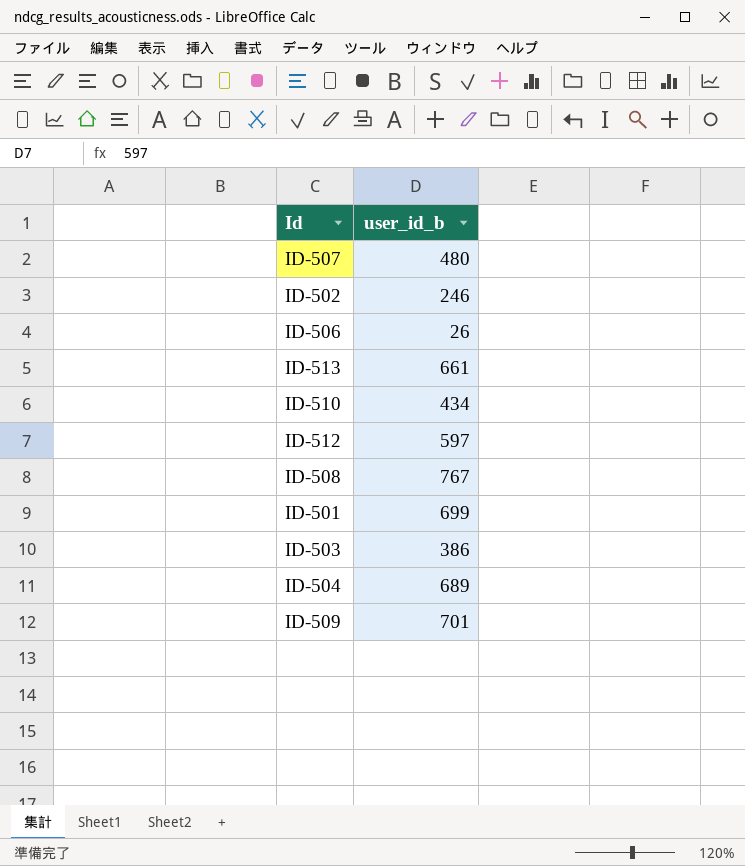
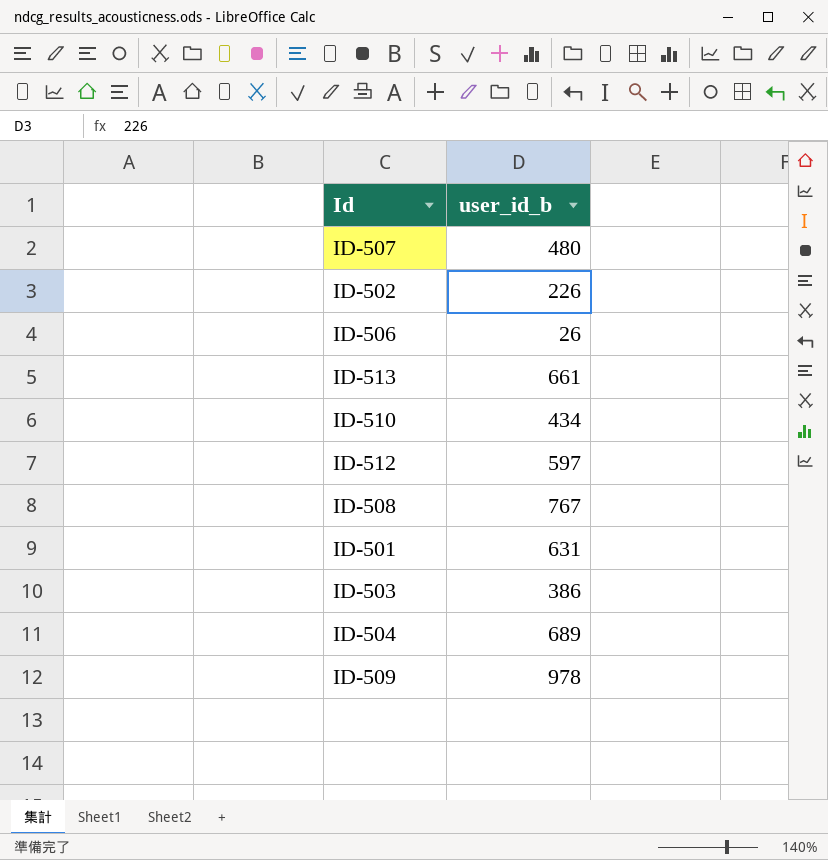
ID-502 | user_id_b: 246 -> 226
ID-501 | user_id_b: 699 -> 631
ID-509 | user_id_b: 701 -> 978

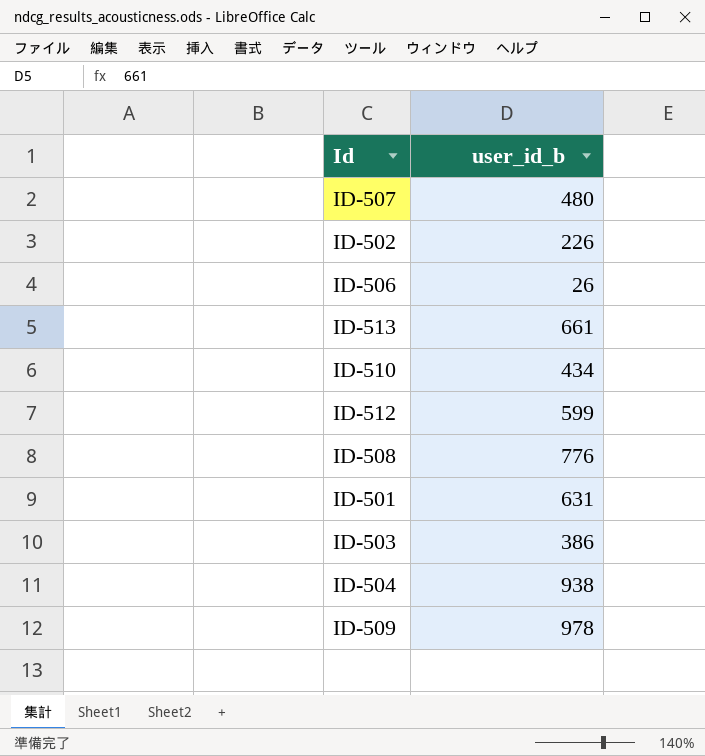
ID-512 | user_id_b: 597 -> 599
ID-508 | user_id_b: 767 -> 776
ID-504 | user_id_b: 689 -> 938

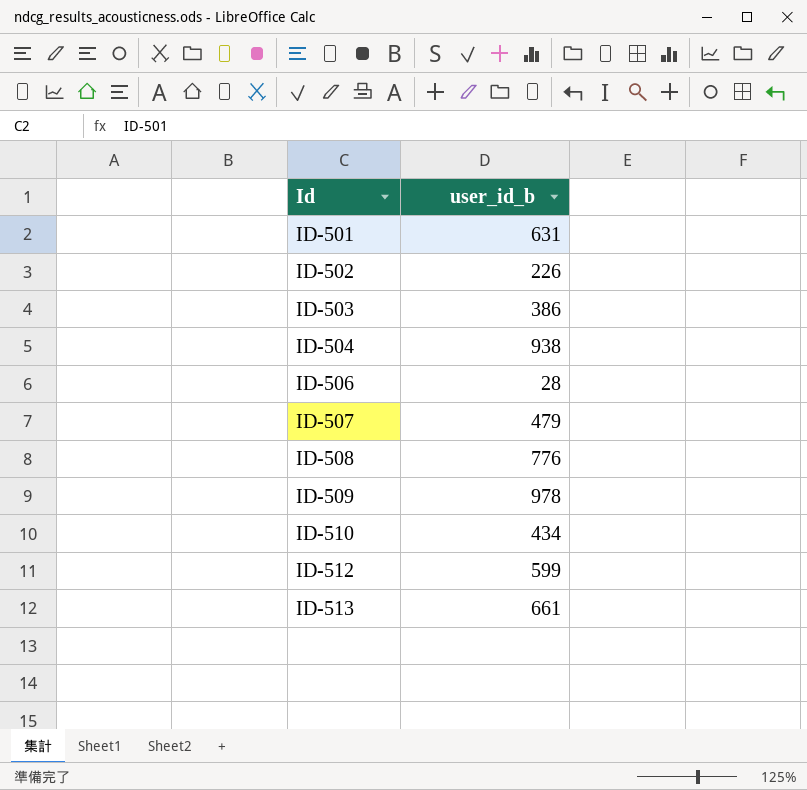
row order: none -> Id ascending
ID-506 | user_id_b: 26 -> 28
ID-507 | user_id_b: 480 -> 479

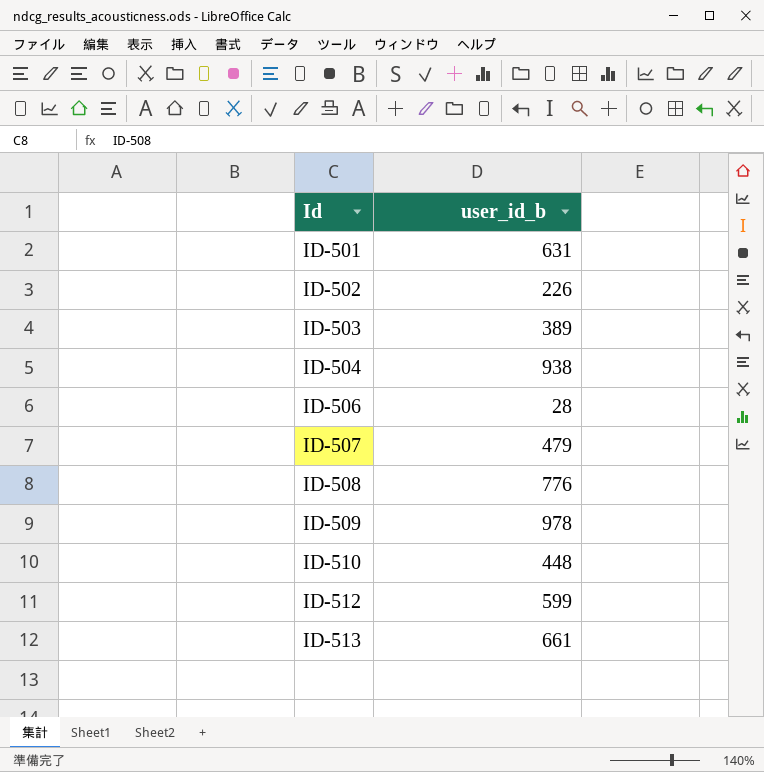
ID-503 | user_id_b: 386 -> 389
ID-510 | user_id_b: 434 -> 448

